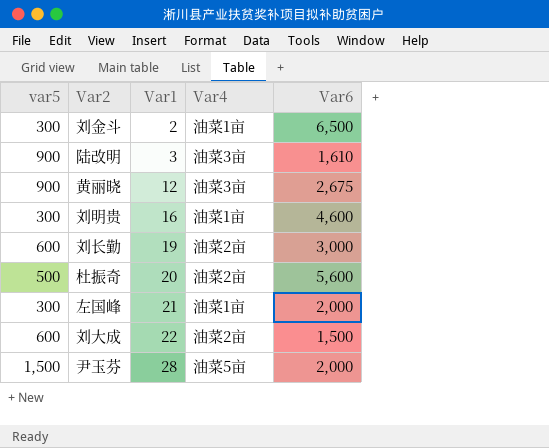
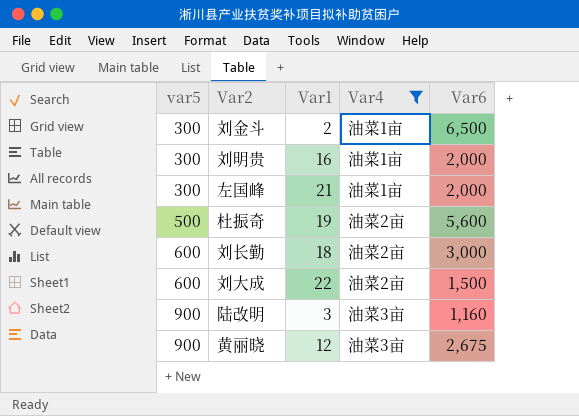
filter: none -> Var4 != 油菜5亩
row order: Var1 ascending -> var5 ascending
刘明贵 | Var6: 4,600 -> 2,000
杜振奇 | Var1: 20 -> 19
刘长勤 | Var1: 19 -> 18
陆改明 | Var6: 1,610 -> 1,160

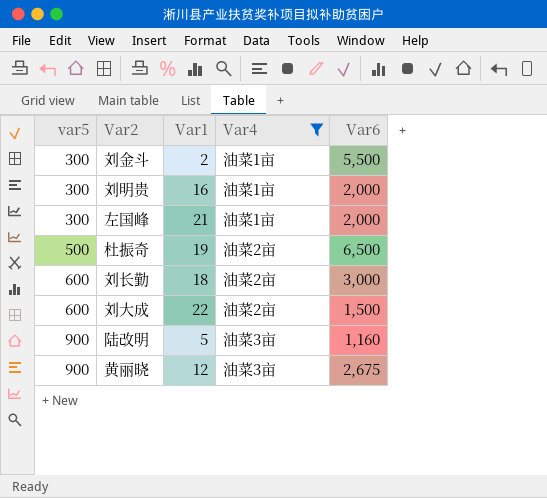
刘金斗 | Var6: 6,500 -> 5,500
杜振奇 | Var6: 5,600 -> 6,500
陆改明 | Var1: 3 -> 5

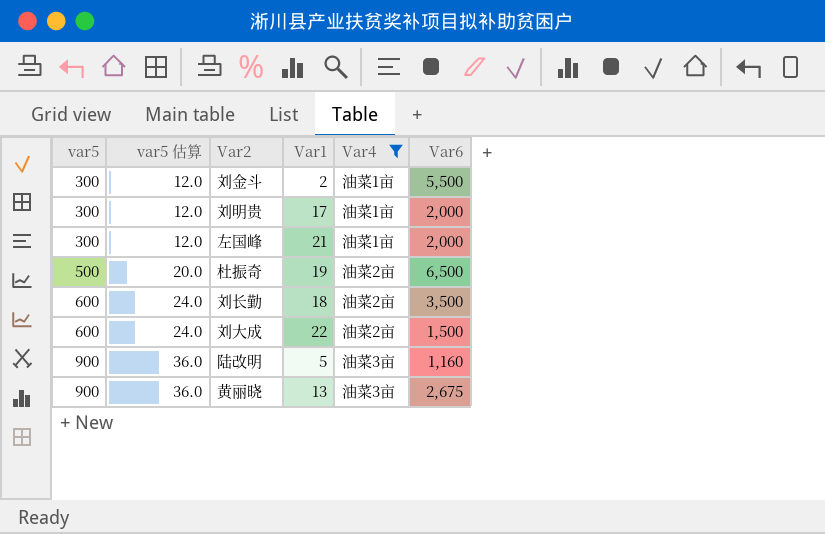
column var5 估算 | formula: none -> [var5] * 0.04
刘明贵 | Var1: 16 -> 17
刘长勤 | Var6: 3,000 -> 3,500
黄丽晓 | Var1: 12 -> 13

